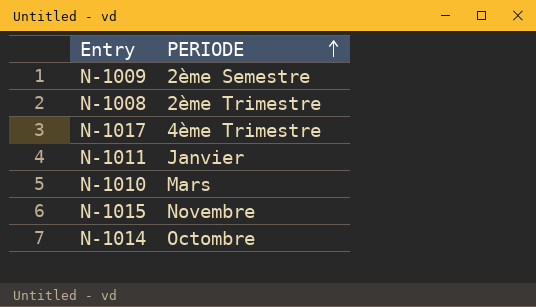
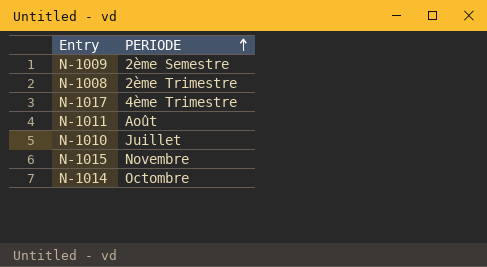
N-1011 | PERIODE: Janvier -> Août
N-1010 | PERIODE: Mars -> Juillet

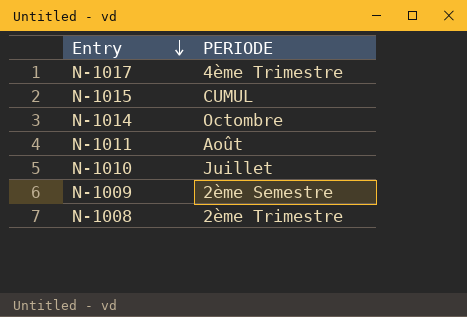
row order: PERIODE ascending -> Entry descending
N-1015 | PERIODE: Novembre -> CUMUL

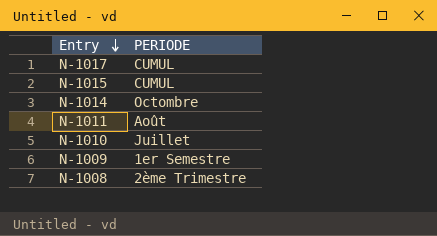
N-1017 | PERIODE: 4ème Trimestre -> CUMUL
N-1009 | PERIODE: 2ème Semestre -> 1er Semestre

